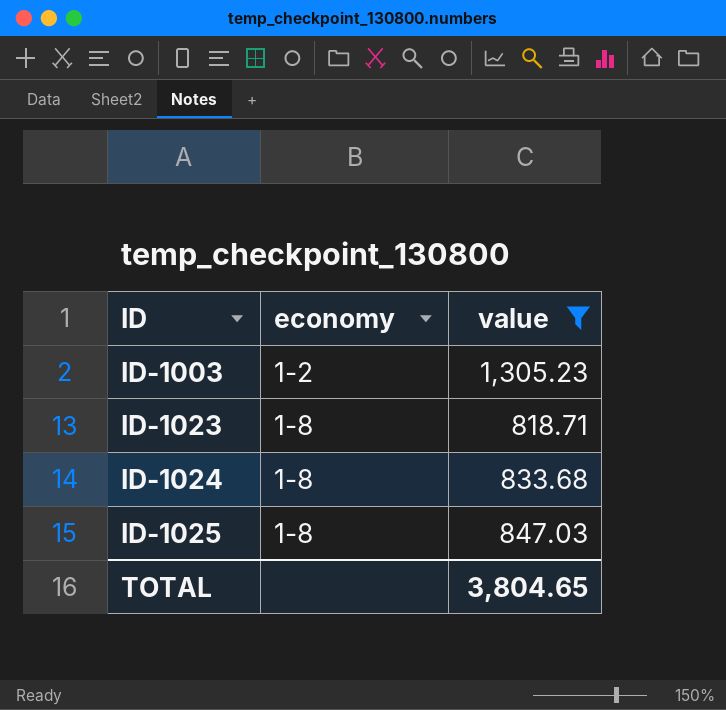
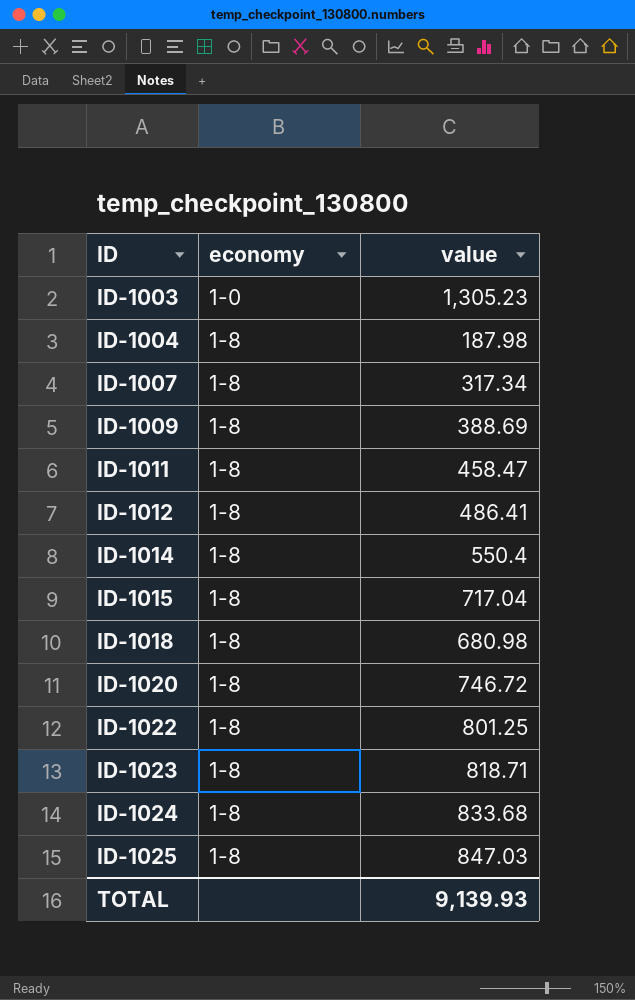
filter: value >= 818.71 -> none
ID-1003 | economy: 1-2 -> 1-0
TOTAL | value: 3,804.65 -> 9,139.93

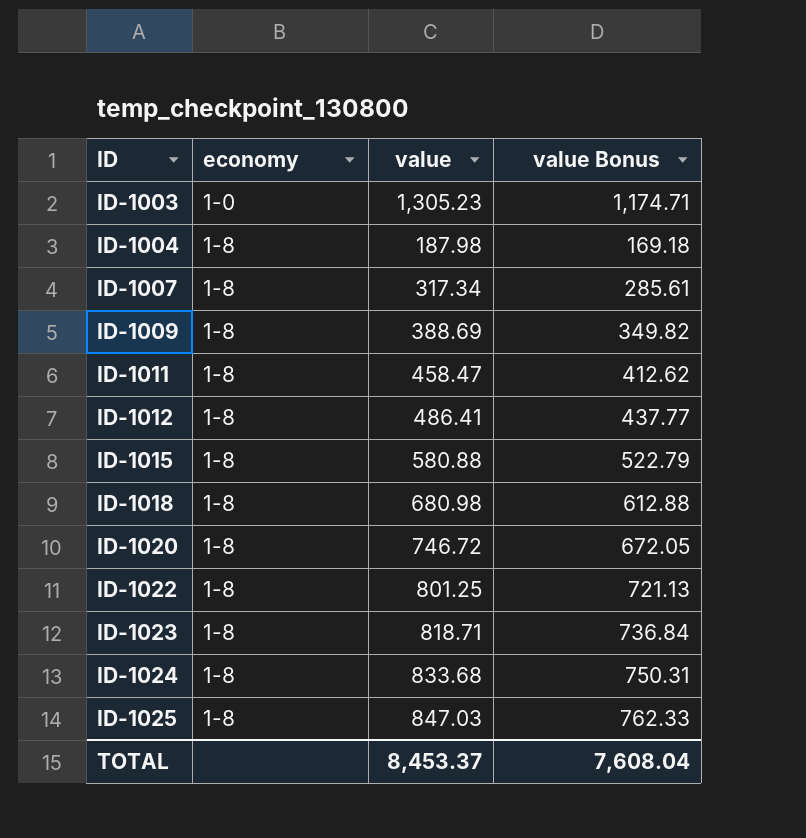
column value Bonus | formula: none -> [value] * 0.9
row ID-1014: 1-8 | 550.4 -> none
ID-1015 | value: 717.04 -> 580.88
TOTAL | value: 9,139.93 -> 8,453.37

